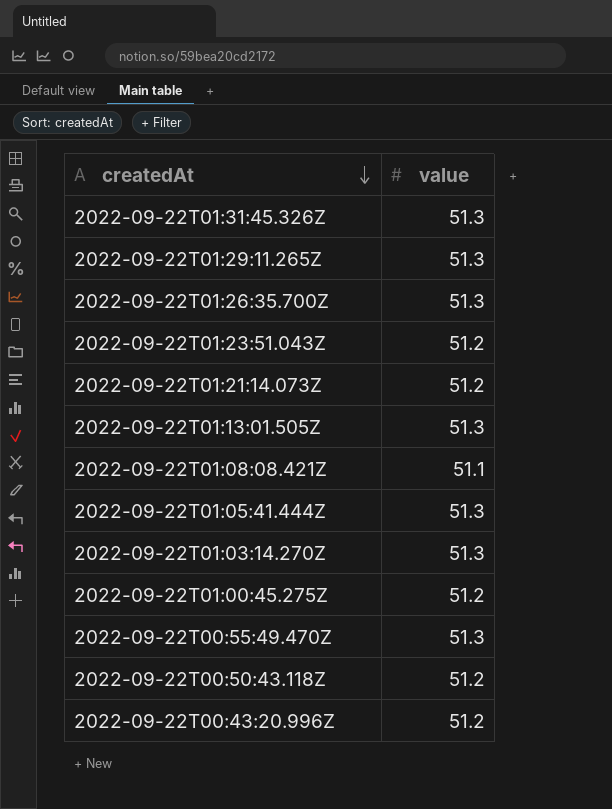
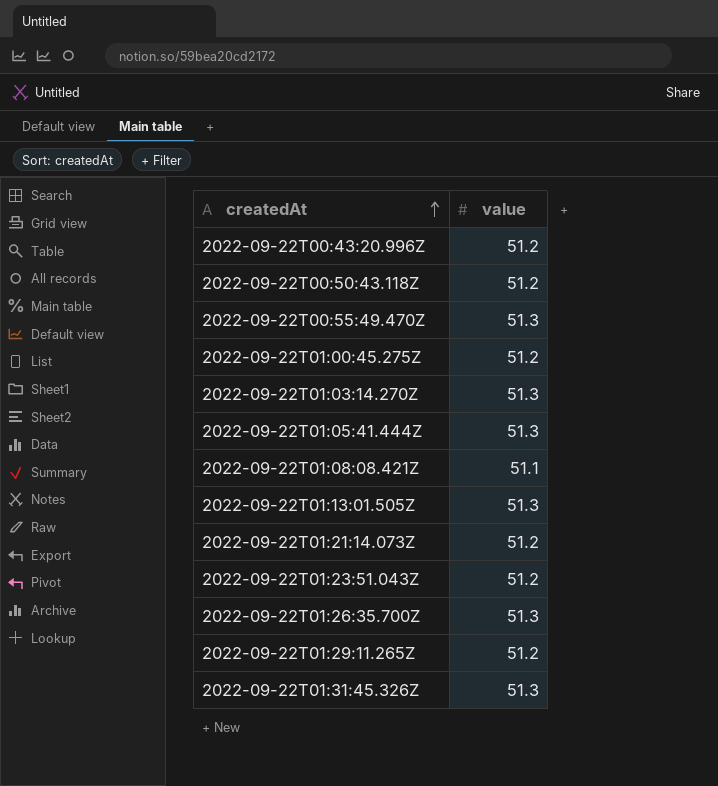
row order: createdAt descending -> createdAt ascending
2022-09-22T01:29:11.265Z | value: 51.3 -> 51.2

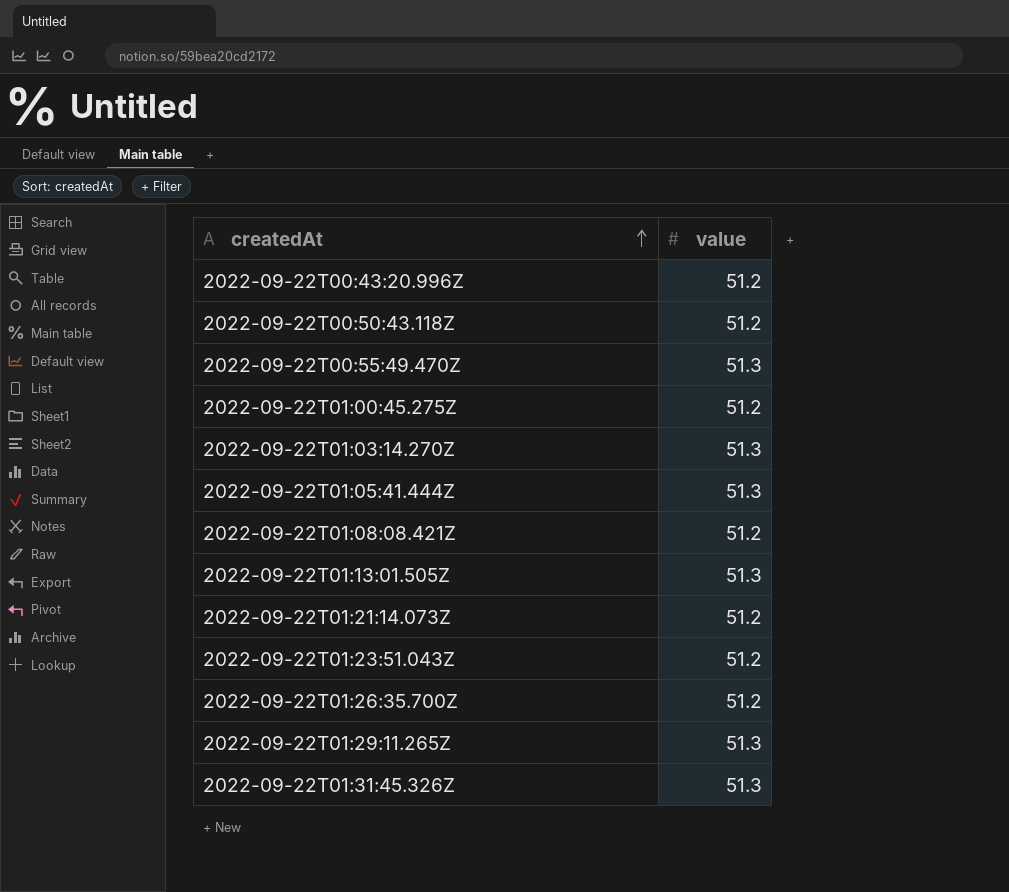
2022-09-22T01:08:08.421Z | value: 51.1 -> 51.2
2022-09-22T01:26:35.700Z | value: 51.3 -> 51.2
2022-09-22T01:29:11.265Z | value: 51.2 -> 51.3

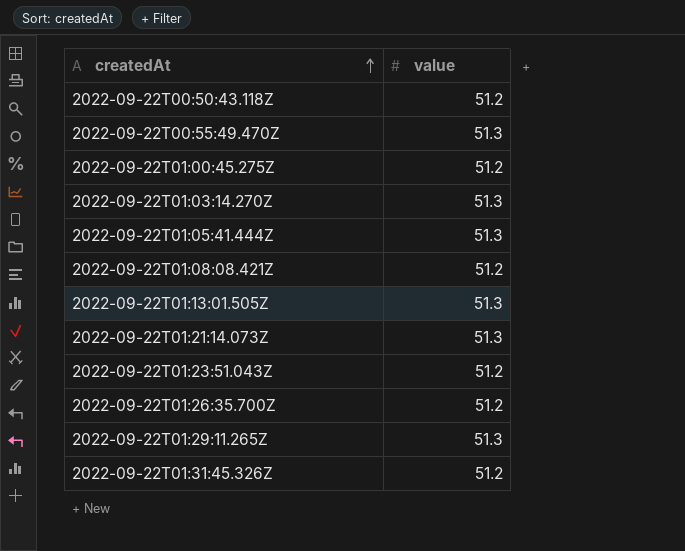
row 2022-09-22T00:43:20.996Z: 51.2 -> none
2022-09-22T01:21:14.073Z | value: 51.2 -> 51.3
2022-09-22T01:31:45.326Z | value: 51.3 -> 51.2

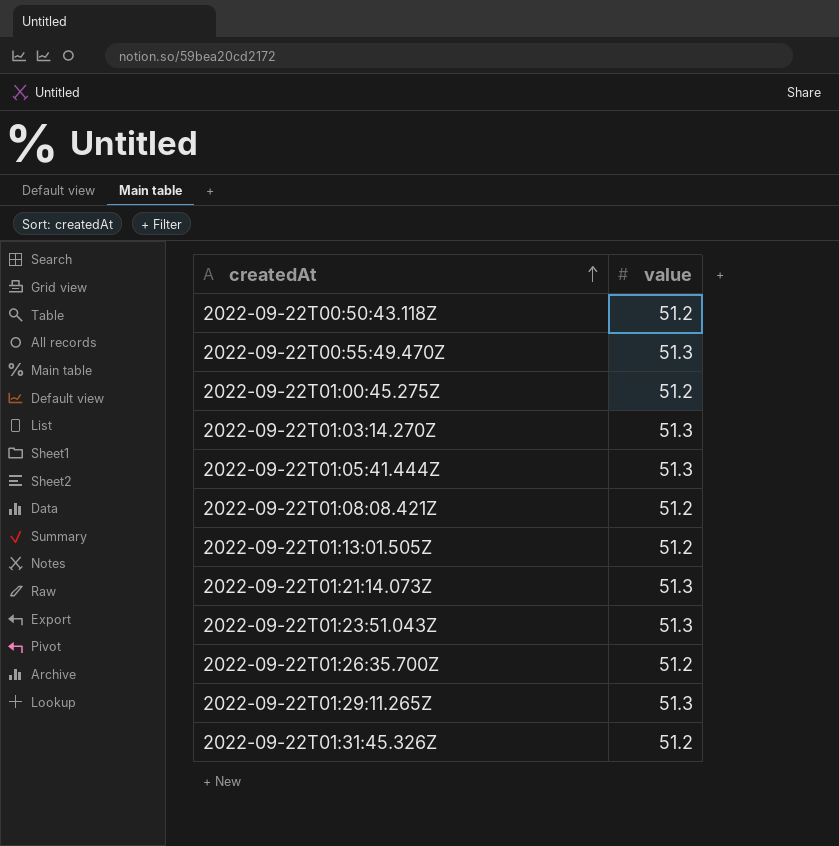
2022-09-22T01:13:01.505Z | value: 51.3 -> 51.2
2022-09-22T01:23:51.043Z | value: 51.2 -> 51.3

